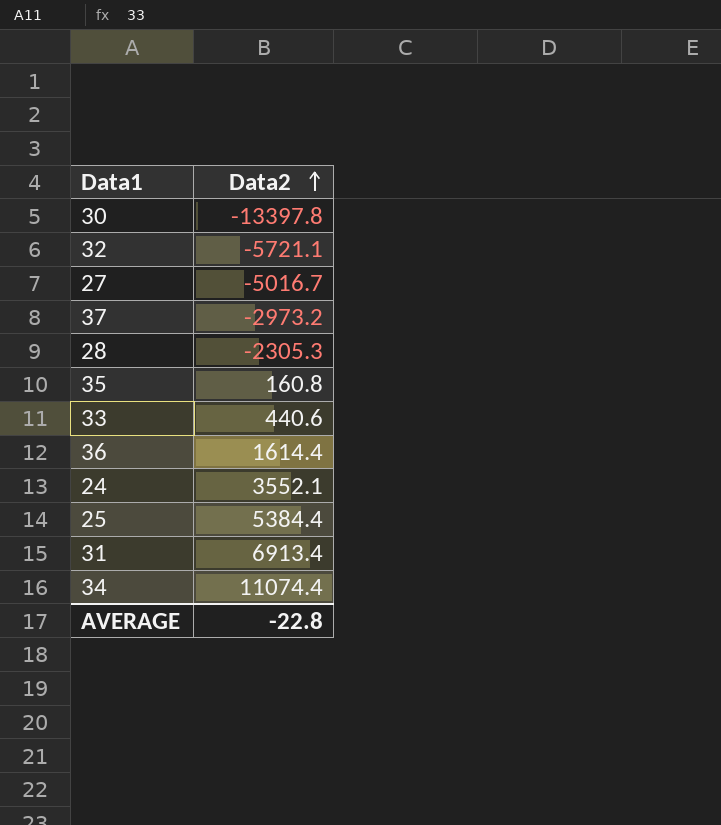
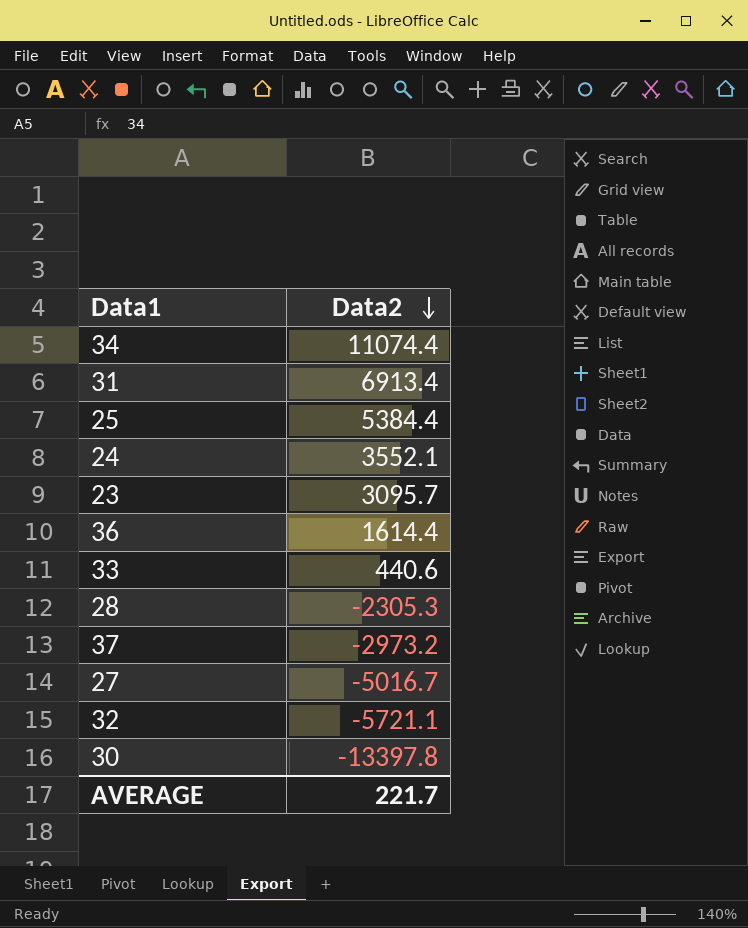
row order: Data2 ascending -> Data2 descending
row 35: 160.8 -> none
row 23: none -> 3095.7
AVERAGE | Data2: -22.8 -> 221.7

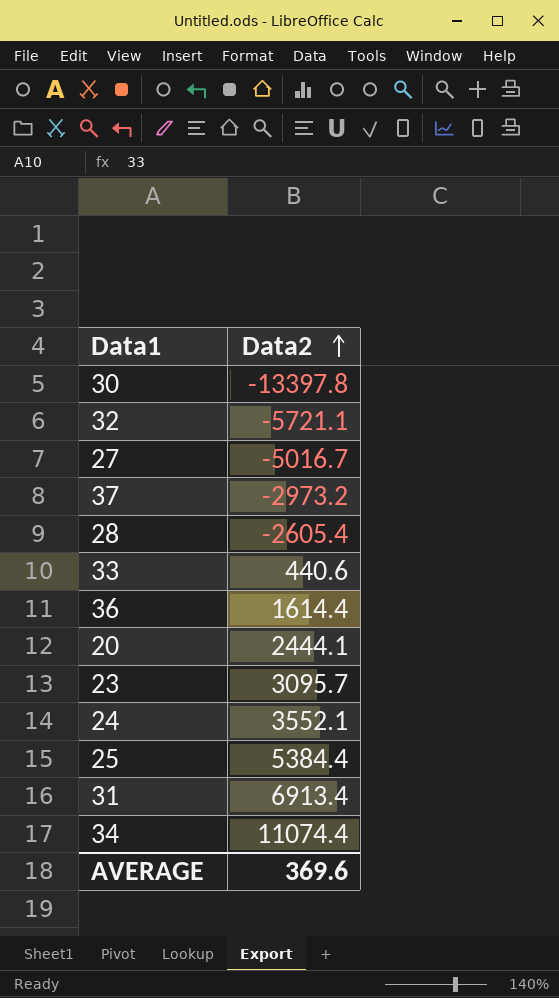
row order: Data2 descending -> Data2 ascending
28 | Data2: -2305.3 -> -2605.4
row 20: none -> 2444.1
AVERAGE | Data2: 221.7 -> 369.6

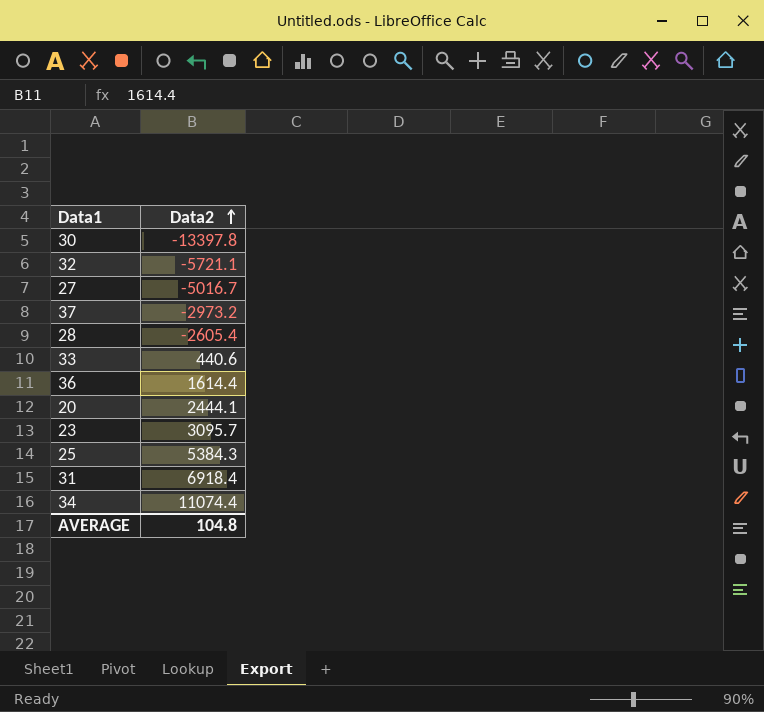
row 24: 3552.1 -> none
25 | Data2: 5384.4 -> 5384.3
31 | Data2: 6913.4 -> 6918.4
AVERAGE | Data2: 369.6 -> 104.8

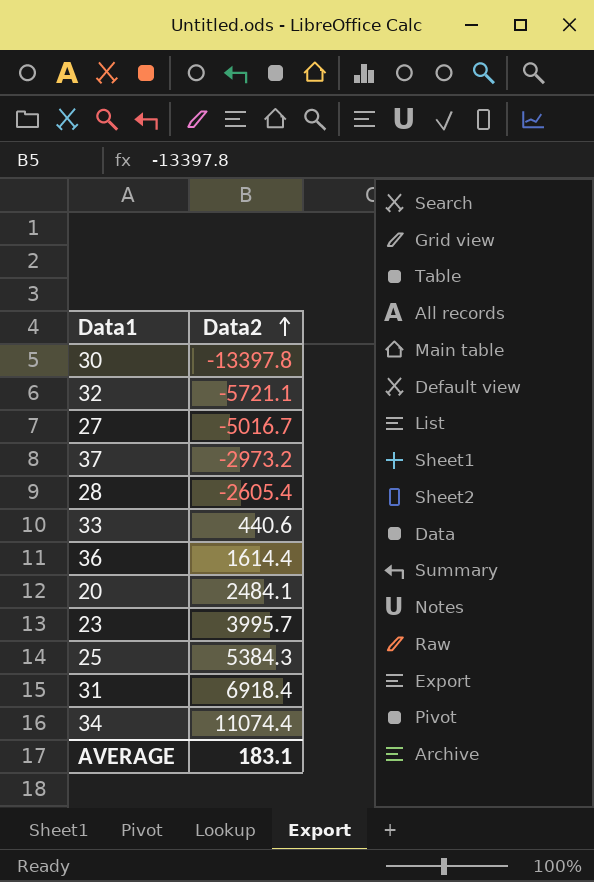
20 | Data2: 2444.1 -> 2484.1
23 | Data2: 3095.7 -> 3995.7
AVERAGE | Data2: 104.8 -> 183.1

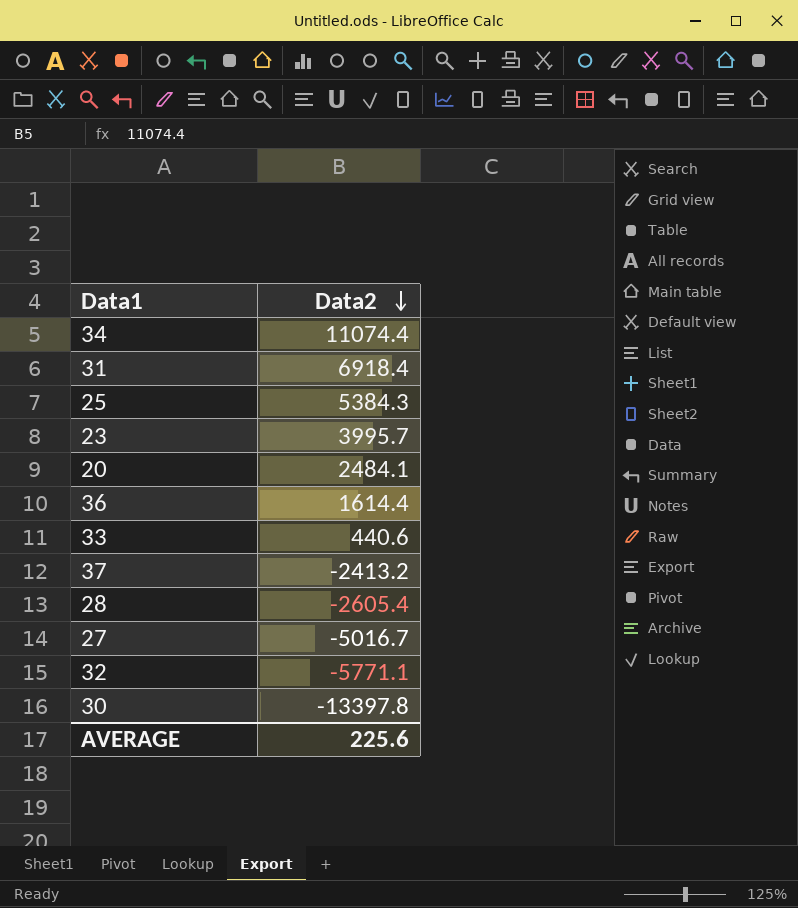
row order: Data2 ascending -> Data2 descending
37 | Data2: -2973.2 -> -2413.2
32 | Data2: -5721.1 -> -5771.1
AVERAGE | Data2: 183.1 -> 225.6

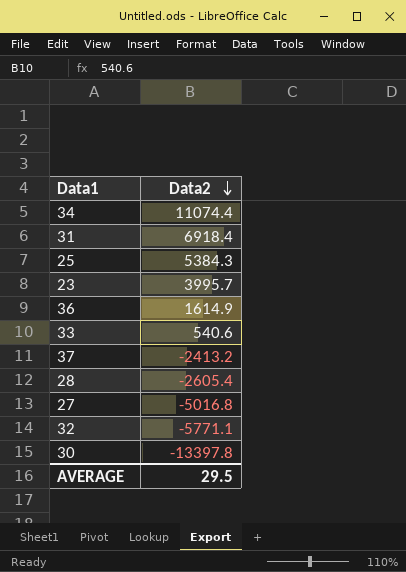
row 20: 2484.1 -> none
36 | Data2: 1614.4 -> 1614.9
33 | Data2: 440.6 -> 540.6
27 | Data2: -5016.7 -> -5016.8
AVERAGE | Data2: 225.6 -> 29.5

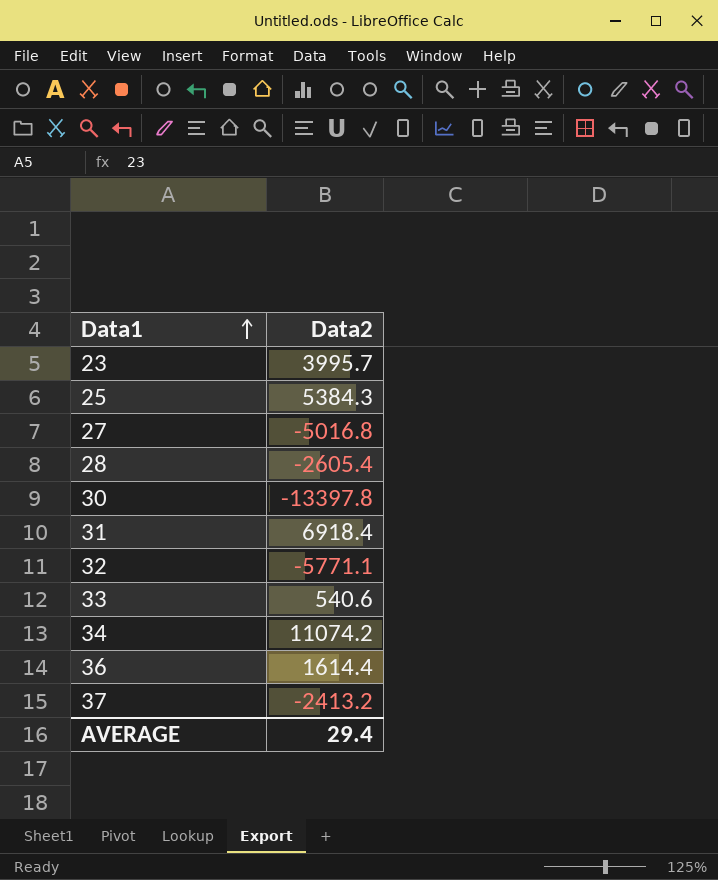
row order: Data2 descending -> Data1 ascending
34 | Data2: 11074.4 -> 11074.2
36 | Data2: 1614.9 -> 1614.4
AVERAGE | Data2: 29.5 -> 29.4

